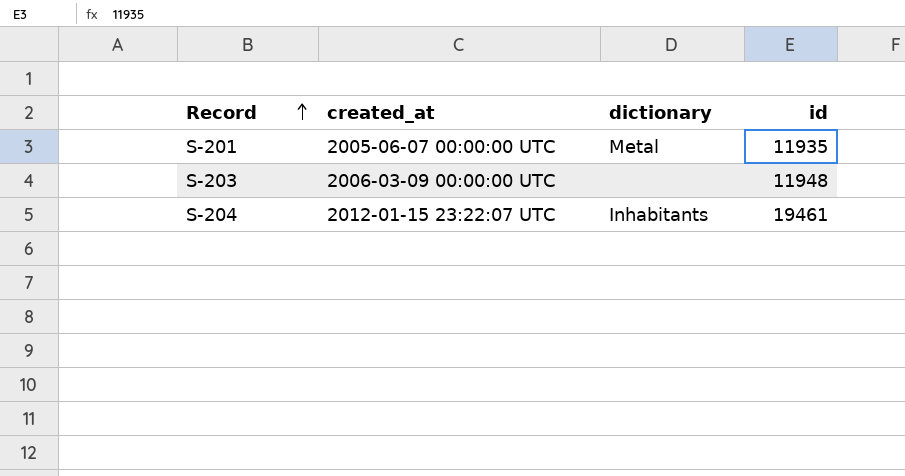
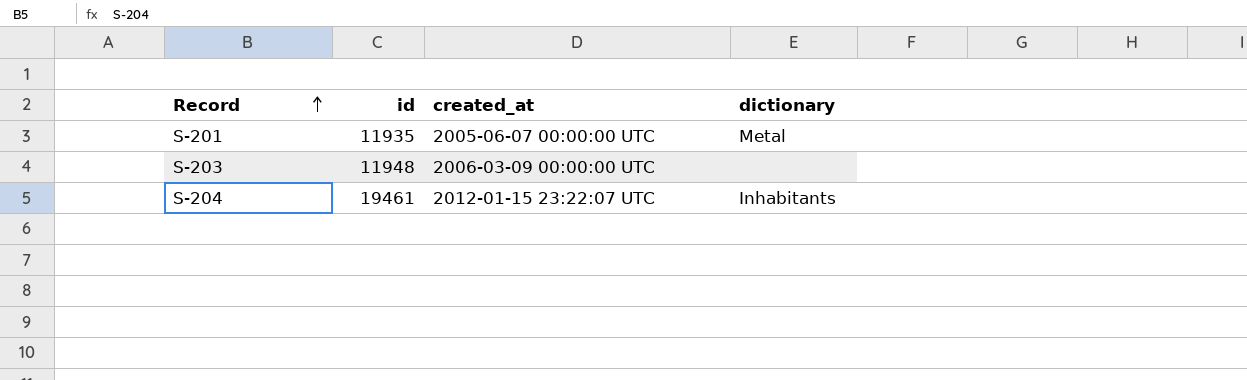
column id | position: 4 -> 2

